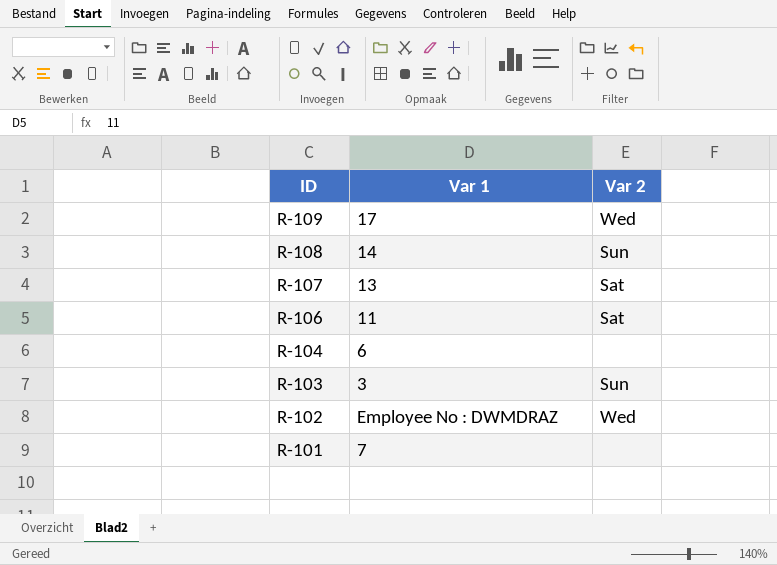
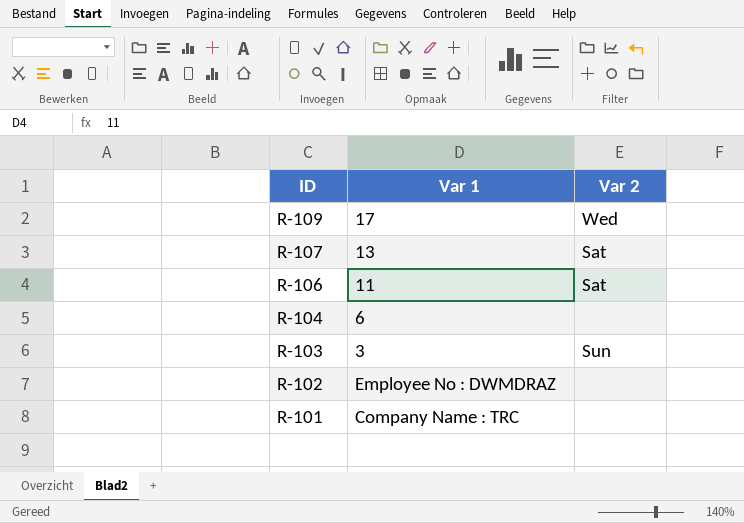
row R-108: 14 | Sun -> none
R-102 | Var 2: Wed -> none
R-101 | Var 1: 7 -> Company Name : TRC

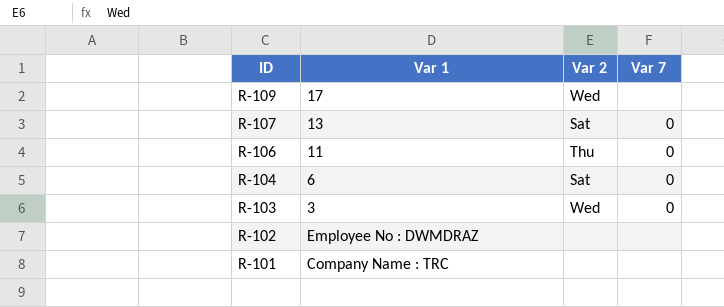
column Var 7 | position: none -> 4
R-106 | Var 2: Sat -> Thu
R-104 | Var 2: none -> Sat
R-103 | Var 2: Sun -> Wed

